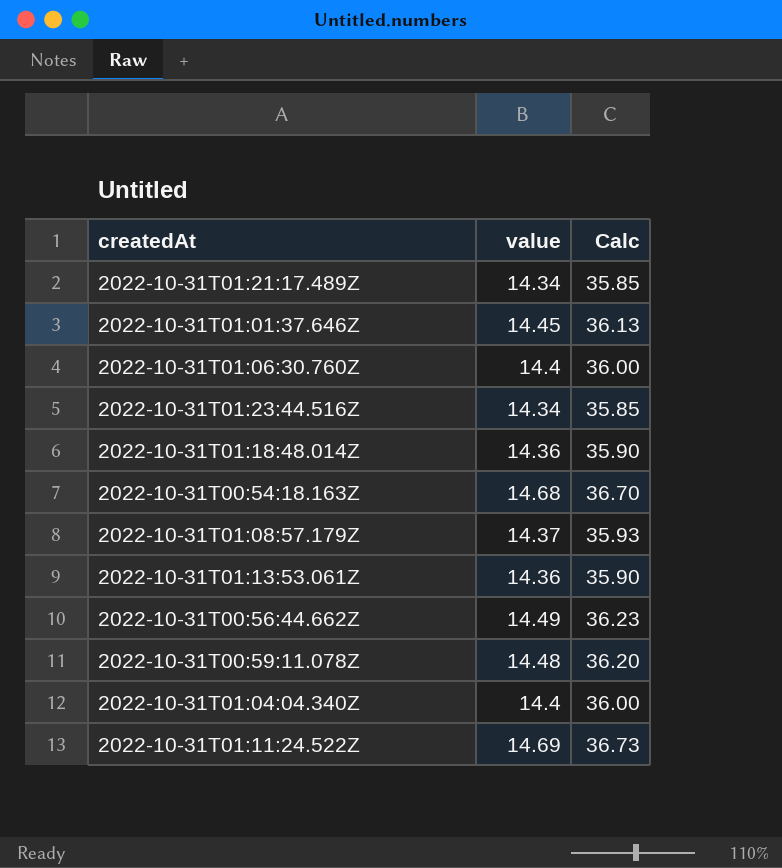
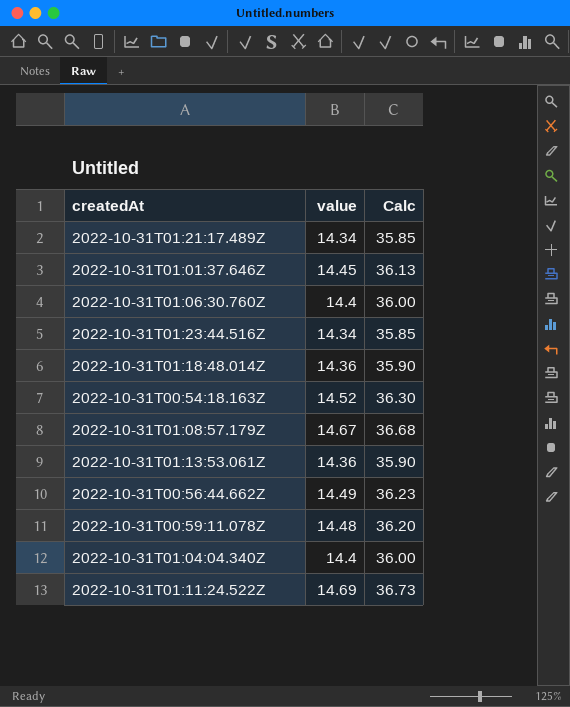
2022-10-31T00:54:18.163Z | value: 14.68 -> 14.52
2022-10-31T00:54:18.163Z | Calc: 36.70 -> 36.30
2022-10-31T01:08:57.179Z | value: 14.37 -> 14.67
2022-10-31T01:08:57.179Z | Calc: 35.93 -> 36.68

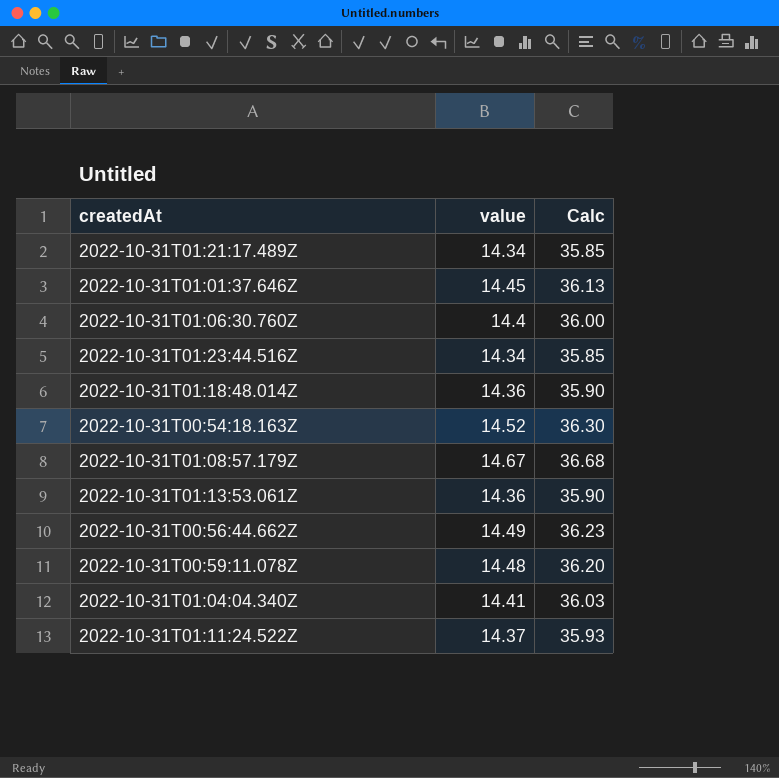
2022-10-31T01:04:04.340Z | value: 14.4 -> 14.41
2022-10-31T01:04:04.340Z | Calc: 36.00 -> 36.03
2022-10-31T01:11:24.522Z | value: 14.69 -> 14.37
2022-10-31T01:11:24.522Z | Calc: 36.73 -> 35.93

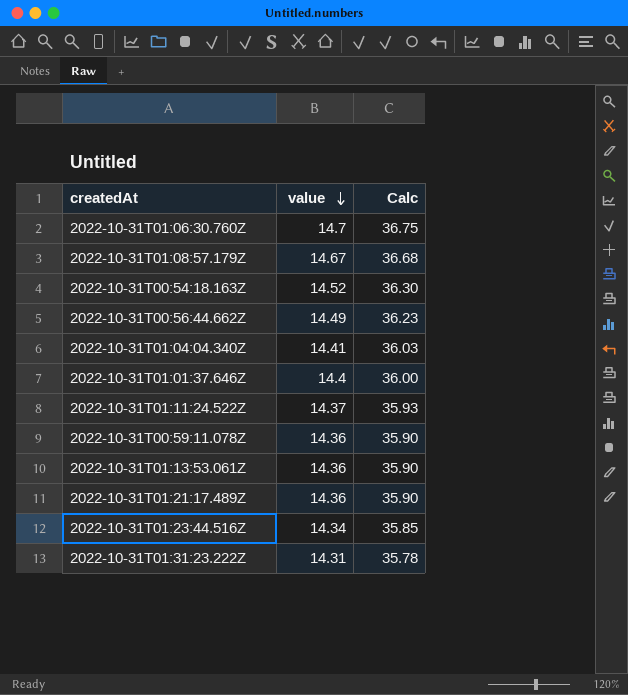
row order: none -> value descending
row 2022-10-31T01:18:48.014Z: 14.36 | 35.90 -> none
2022-10-31T01:06:30.760Z | value: 14.4 -> 14.7
2022-10-31T01:06:30.760Z | Calc: 36.00 -> 36.75
2022-10-31T01:01:37.646Z | value: 14.45 -> 14.4
2022-10-31T01:01:37.646Z | Calc: 36.13 -> 36.00
2022-10-31T00:59:11.078Z | value: 14.48 -> 14.36
2022-10-31T00:59:11.078Z | Calc: 36.20 -> 35.90
2022-10-31T01:21:17.489Z | value: 14.34 -> 14.36
2022-10-31T01:21:17.489Z | Calc: 35.85 -> 35.90
row 2022-10-31T01:31:23.222Z: none -> 14.31 | 35.78

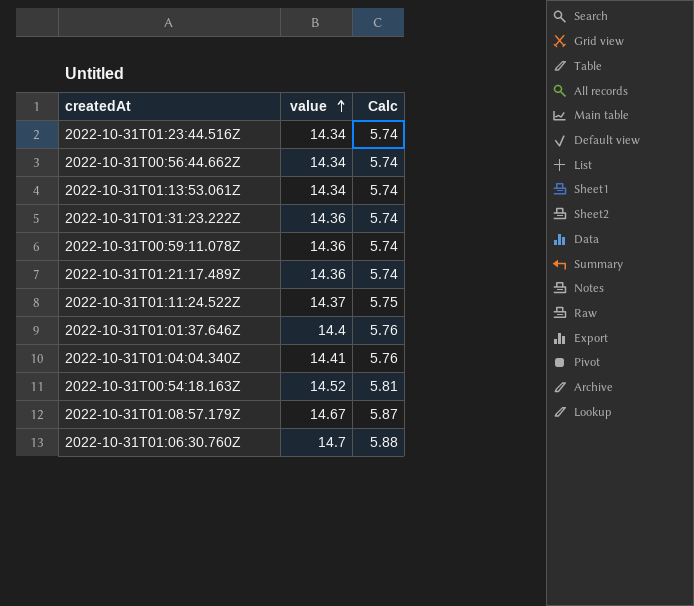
row order: value descending -> value ascending
column Calc | formula: [value] * 2.5 -> [value] * 0.4
2022-10-31T00:56:44.662Z | value: 14.49 -> 14.34
2022-10-31T01:13:53.061Z | value: 14.36 -> 14.34
2022-10-31T01:31:23.222Z | value: 14.31 -> 14.36

